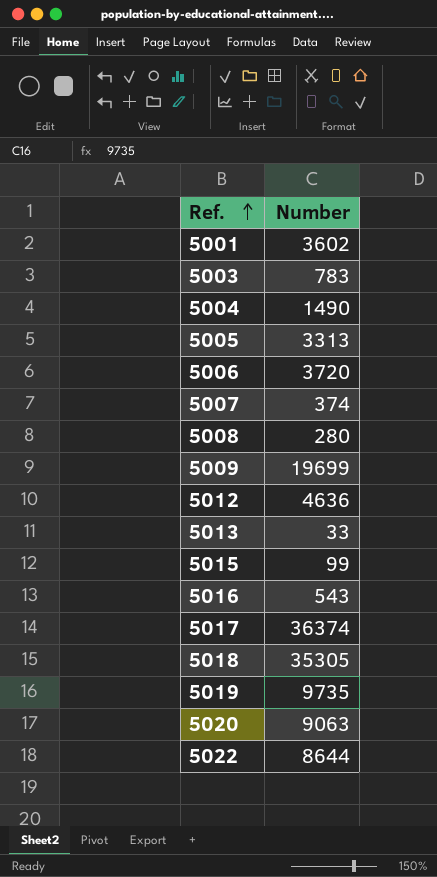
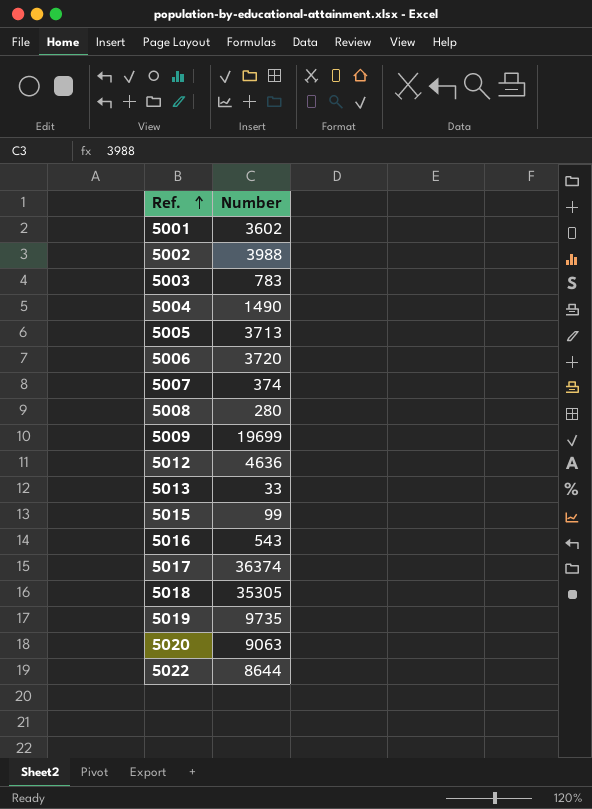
row 5002: none -> 3988
5005 | Number: 3313 -> 3713

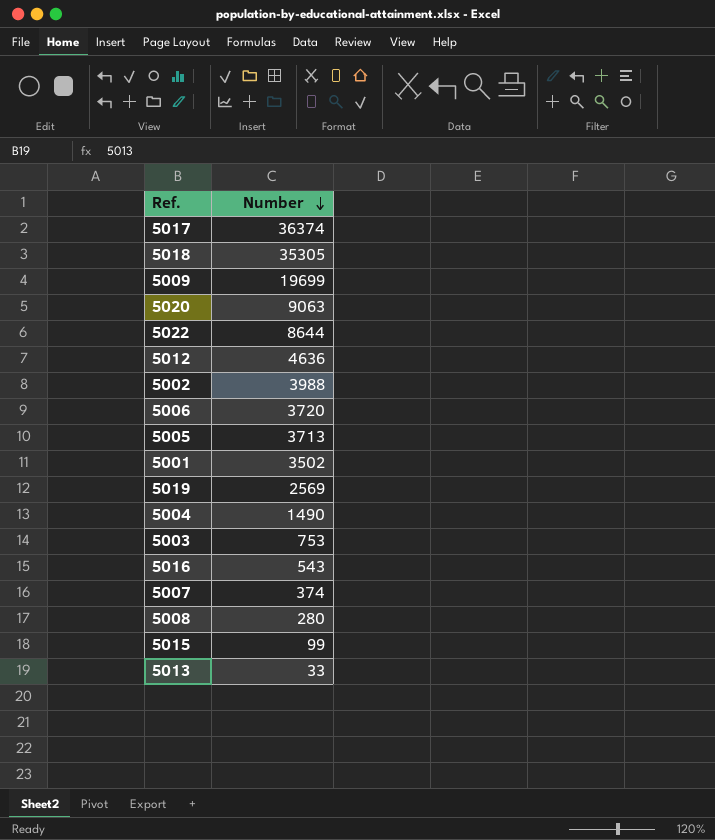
row order: Ref. ascending -> Number descending
5001 | Number: 3602 -> 3502
5019 | Number: 9735 -> 2569
5003 | Number: 783 -> 753

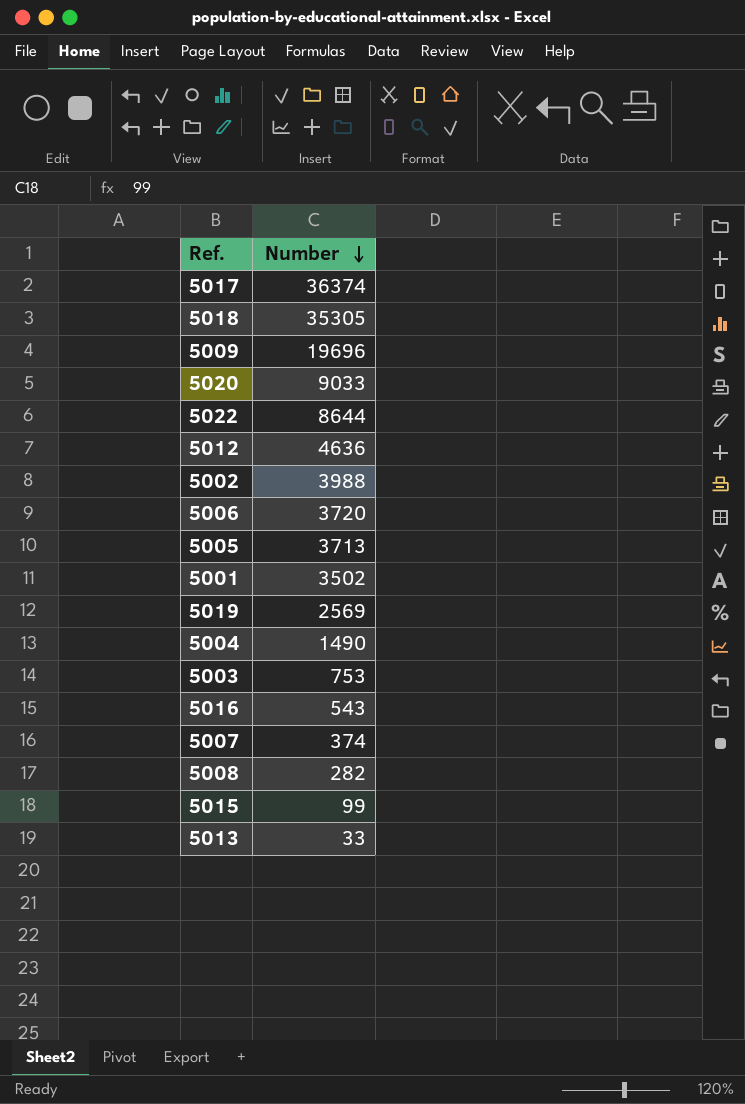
5009 | Number: 19699 -> 19696
5020 | Number: 9063 -> 9033
5008 | Number: 280 -> 282

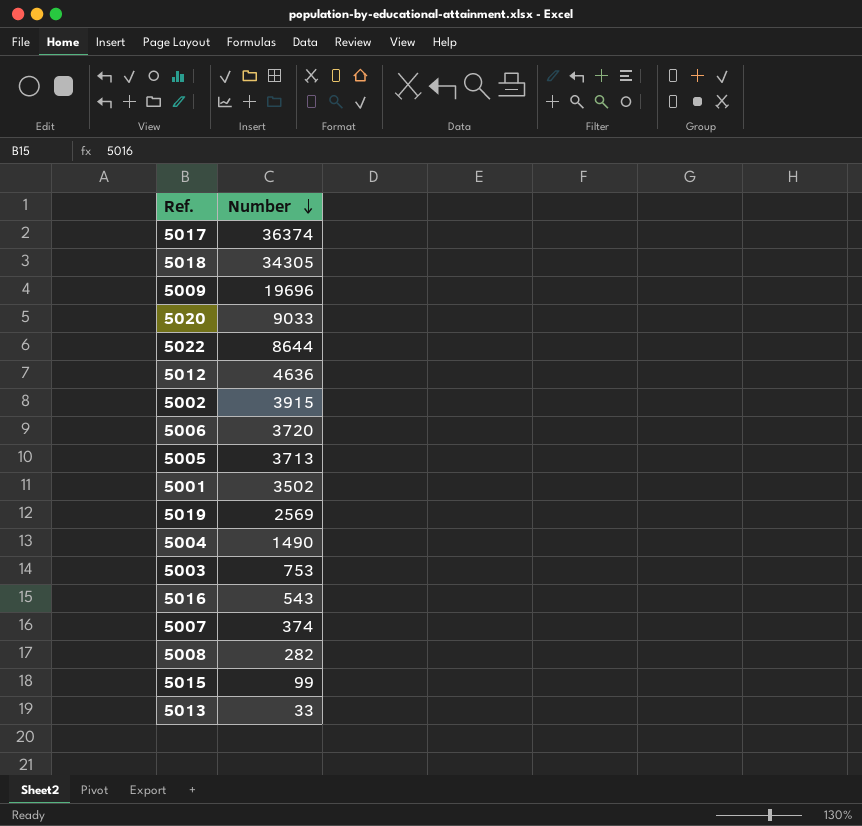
5018 | Number: 35305 -> 34305
5002 | Number: 3988 -> 3915

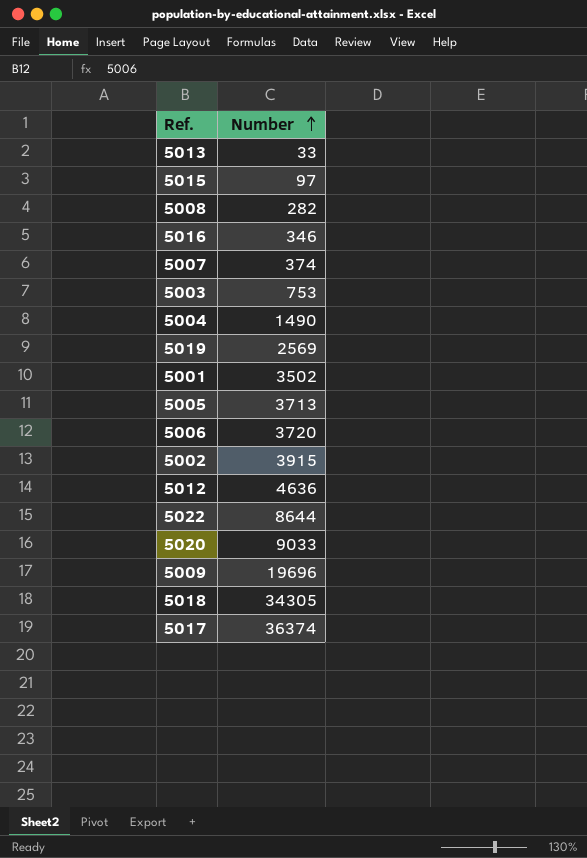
row order: Number descending -> Number ascending
5015 | Number: 99 -> 97
5016 | Number: 543 -> 346

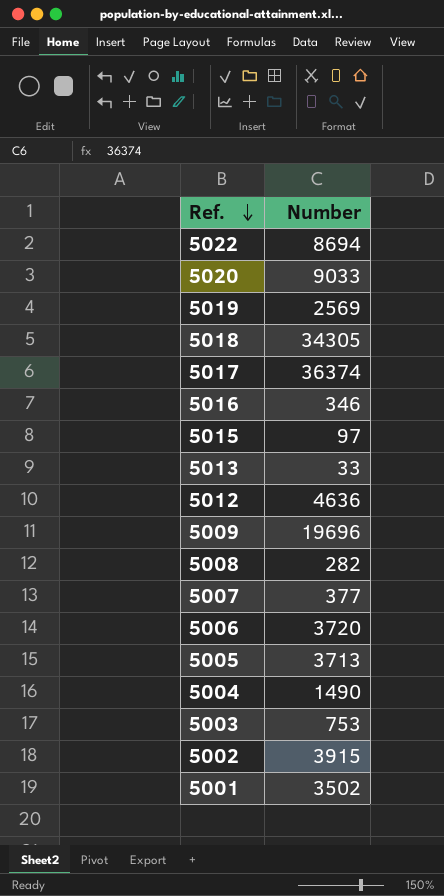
row order: Number ascending -> Ref. descending
5022 | Number: 8644 -> 8694
5007 | Number: 374 -> 377

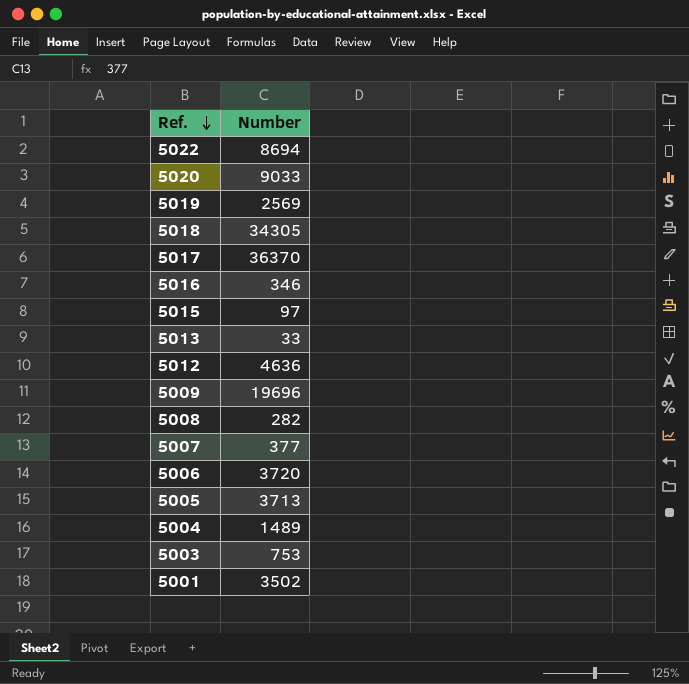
row 5002: 3915 -> none
5017 | Number: 36374 -> 36370
5004 | Number: 1490 -> 1489

